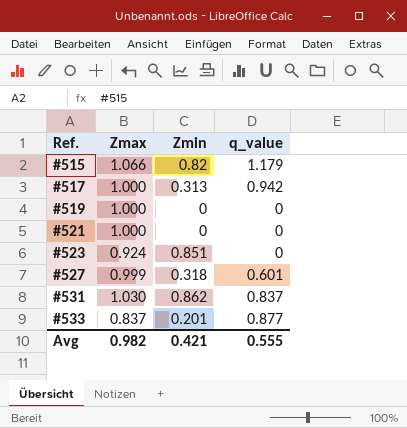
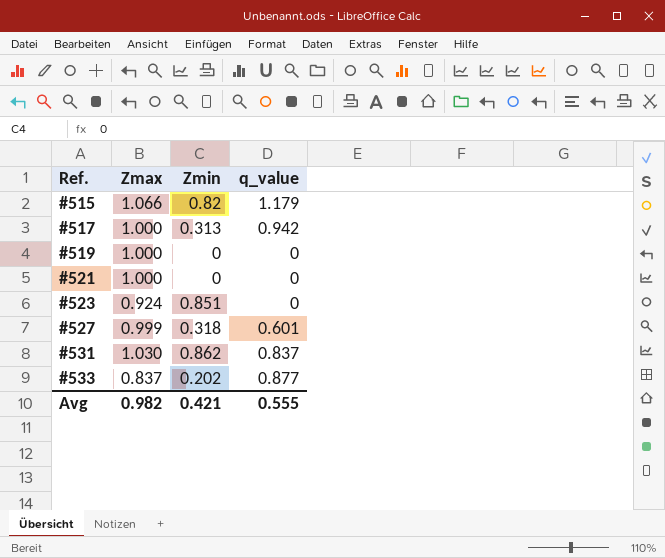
#533 | Zmin: 0.201 -> 0.202

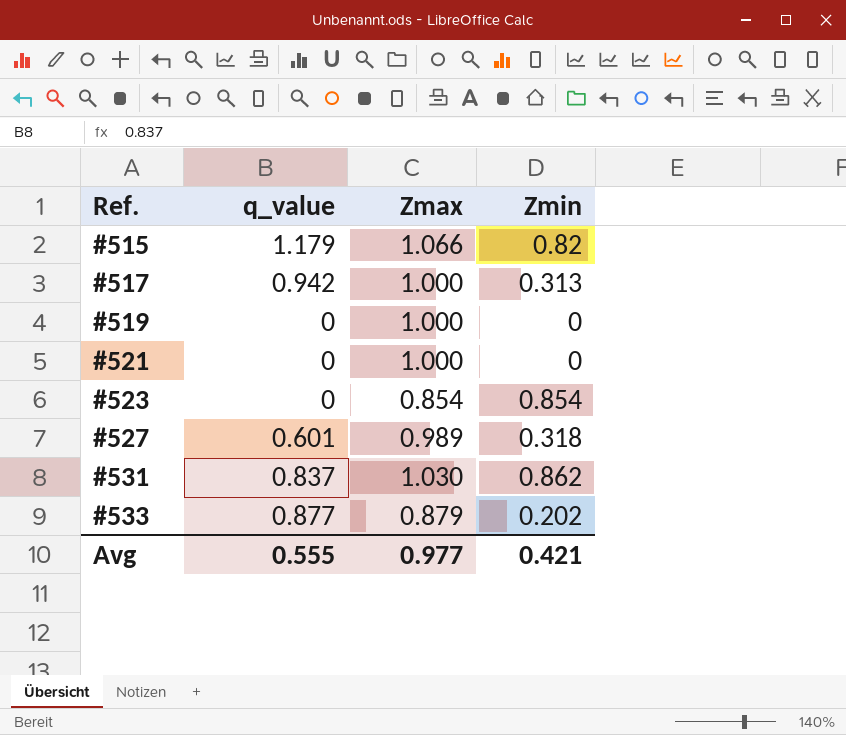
column q_value | position: 4 -> 2
#523 | Zmax: 0.924 -> 0.854
#523 | Zmin: 0.851 -> 0.854
#527 | Zmax: 0.999 -> 0.989
#533 | Zmax: 0.837 -> 0.879
Avg | Zmax: 0.982 -> 0.977

